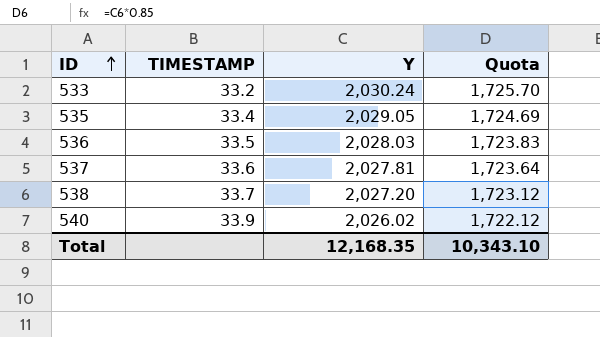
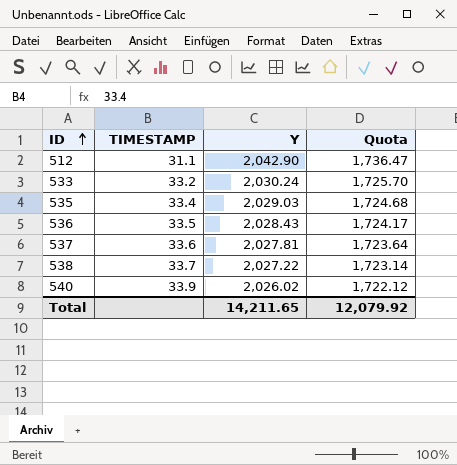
row 512: none -> 31.1 | 2,042.90 | 1,736.47
535 | Y: 2,029.05 -> 2,029.03
535 | Quota: 1,724.69 -> 1,724.68
536 | Y: 2,028.03 -> 2,028.43
536 | Quota: 1,723.83 -> 1,724.17
538 | Y: 2,027.20 -> 2,027.22
538 | Quota: 1,723.12 -> 1,723.14
Total | Y: 12,168.35 -> 14,211.65
Total | Quota: 10,343.10 -> 12,079.92

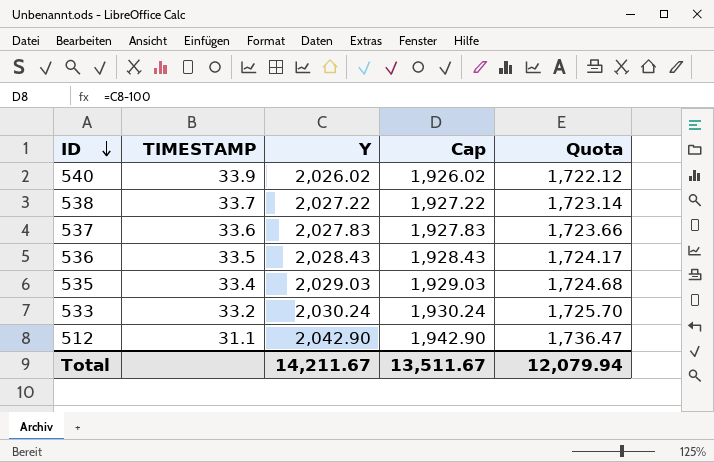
row order: ID ascending -> ID descending
column Cap | formula: none -> [Y] - 100
537 | Y: 2,027.81 -> 2,027.83
537 | Quota: 1,723.64 -> 1,723.66
Total | Y: 14,211.65 -> 14,211.67
Total | Quota: 12,079.92 -> 12,079.94

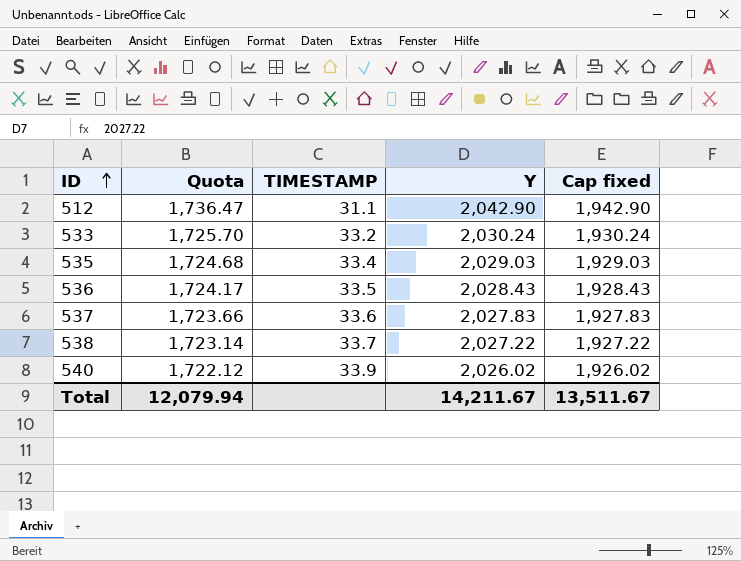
row order: ID descending -> ID ascending
column Quota | position: 5 -> 2
column name: Cap -> Cap fixed

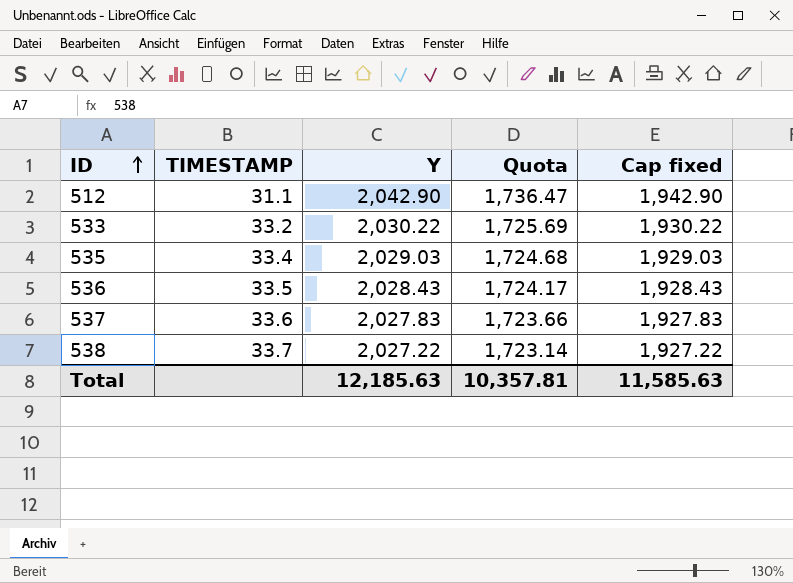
column Quota | position: 2 -> 4
row 540: 1,722.12 | 33.9 | 2,026.02 | 1,926.02 -> none
533 | Y: 2,030.24 -> 2,030.22
533 | Quota: 1,725.70 -> 1,725.69
533 | Cap fixed: 1,930.24 -> 1,930.22
Total | Y: 14,211.67 -> 12,185.63
Total | Quota: 12,079.94 -> 10,357.81
Total | Cap fixed: 13,511.67 -> 11,585.63

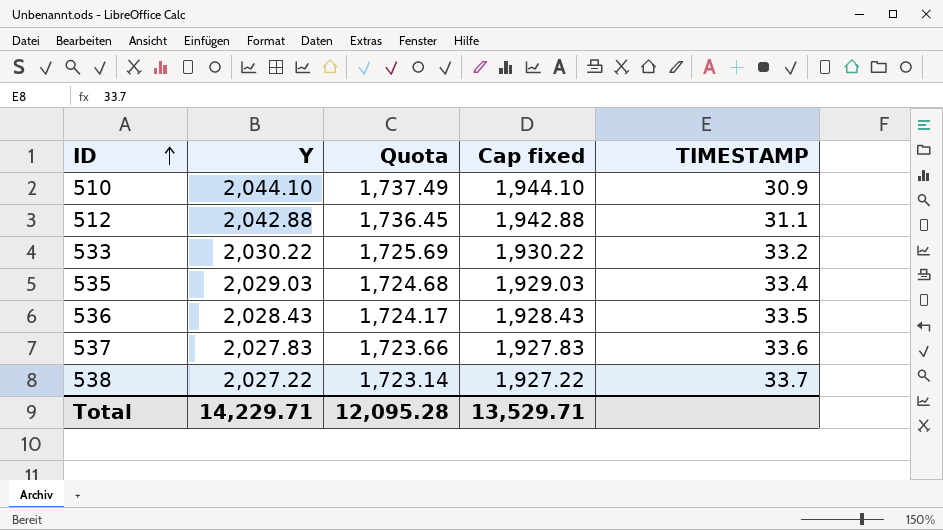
column TIMESTAMP | position: 2 -> 5
row 510: none -> 2,044.10 | 1,737.49 | 1,944.10 | 30.9
512 | Y: 2,042.90 -> 2,042.88
512 | Quota: 1,736.47 -> 1,736.45
512 | Cap fixed: 1,942.90 -> 1,942.88
Total | Y: 12,185.63 -> 14,229.71
Total | Quota: 10,357.81 -> 12,095.28
Total | Cap fixed: 11,585.63 -> 13,529.71

